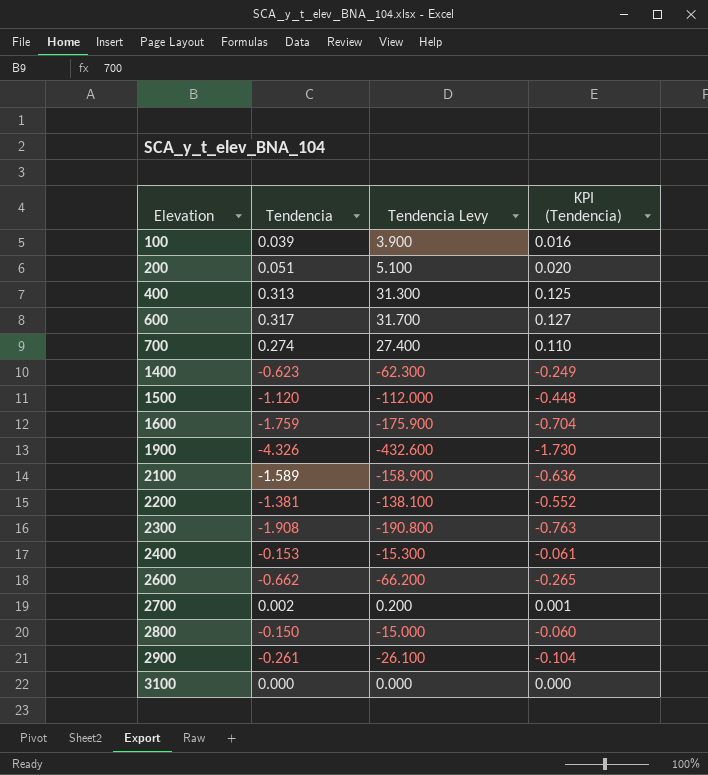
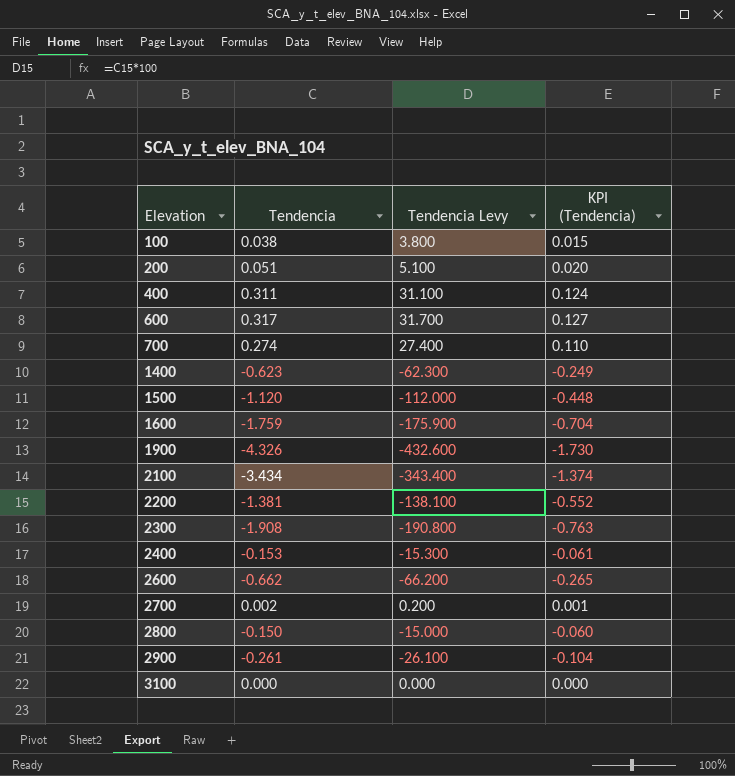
100 | Tendencia: 0.039 -> 0.038
100 | Tendencia Levy: 3.900 -> 3.800
100 | KPI (Tendencia): 0.016 -> 0.015
400 | Tendencia: 0.313 -> 0.311
400 | Tendencia Levy: 31.300 -> 31.100
400 | KPI (Tendencia): 0.125 -> 0.124
2100 | Tendencia: -1.589 -> -3.434
2100 | Tendencia Levy: -158.900 -> -343.400
2100 | KPI (Tendencia): -0.636 -> -1.374

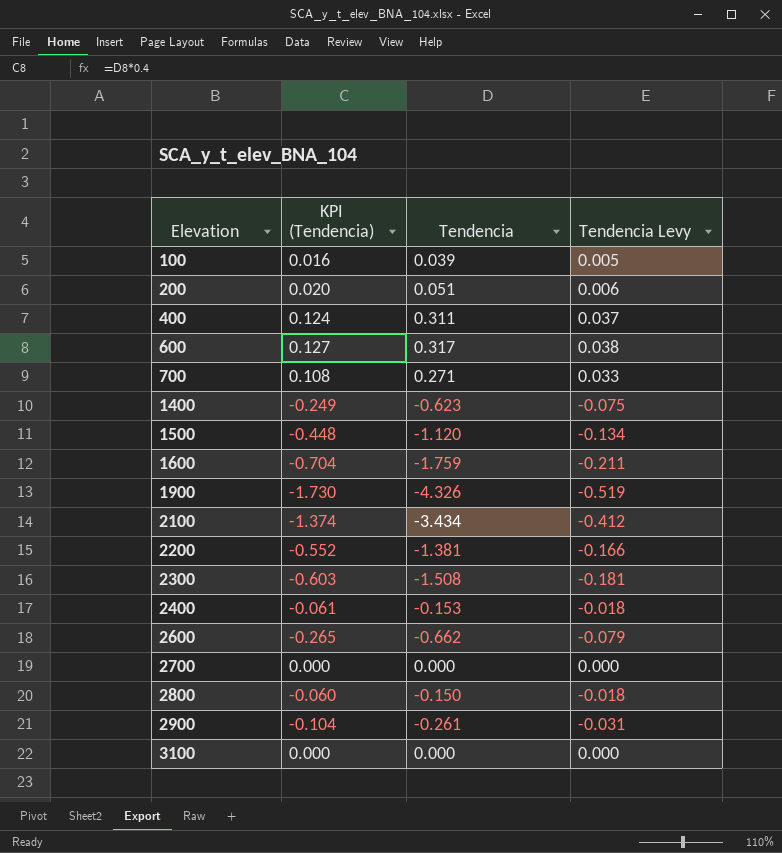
column KPI (Tendencia) | position: 4 -> 2
column Tendencia Levy | formula: [Tendencia] * 100 -> [Tendencia] * 0.12
100 | KPI (Tendencia): 0.015 -> 0.016
100 | Tendencia: 0.038 -> 0.039
700 | KPI (Tendencia): 0.110 -> 0.108
700 | Tendencia: 0.274 -> 0.271
2300 | KPI (Tendencia): -0.763 -> -0.603
2300 | Tendencia: -1.908 -> -1.508
2700 | KPI (Tendencia): 0.001 -> 0.000
2700 | Tendencia: 0.002 -> 0.000

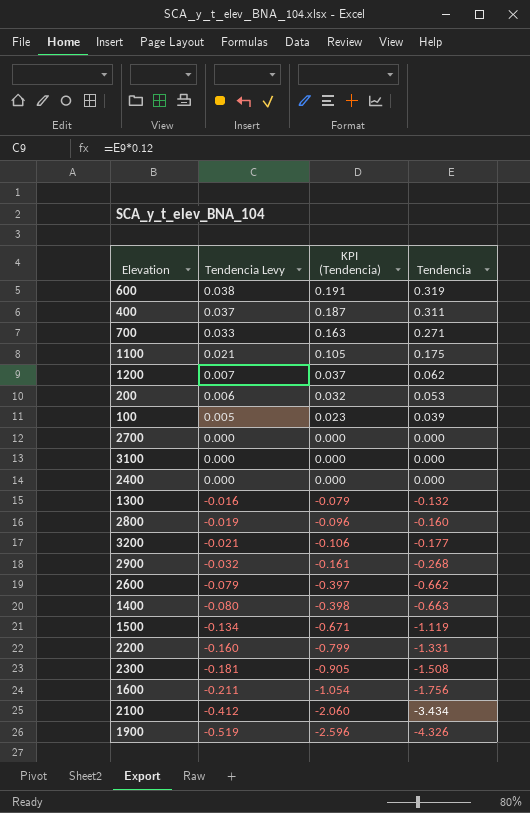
row order: Elevation ascending -> Tendencia Levy descending
column Tendencia Levy | position: 4 -> 2
column KPI (Tendencia) | formula: [Tendencia] * 0.4 -> [Tendencia] * 0.6
600 | Tendencia: 0.317 -> 0.319
row 1100: none -> 0.021 | 0.105 | 0.175
row 1200: none -> 0.007 | 0.037 | 0.062
200 | Tendencia: 0.051 -> 0.053
2400 | Tendencia Levy: -0.018 -> 0.000
2400 | Tendencia: -0.153 -> 0.000
row 1300: none -> -0.016 | -0.079 | -0.132
2800 | Tendencia Levy: -0.018 -> -0.019
2800 | Tendencia: -0.150 -> -0.160
row 3200: none -> -0.021 | -0.106 | -0.177
2900 | Tendencia Levy: -0.031 -> -0.032
2900 | Tendencia: -0.261 -> -0.268
1400 | Tendencia Levy: -0.075 -> -0.080
1400 | Tendencia: -0.623 -> -0.663
1500 | Tendencia: -1.120 -> -1.119
2200 | Tendencia Levy: -0.166 -> -0.160
2200 | Tendencia: -1.381 -> -1.331
1600 | Tendencia: -1.759 -> -1.756

